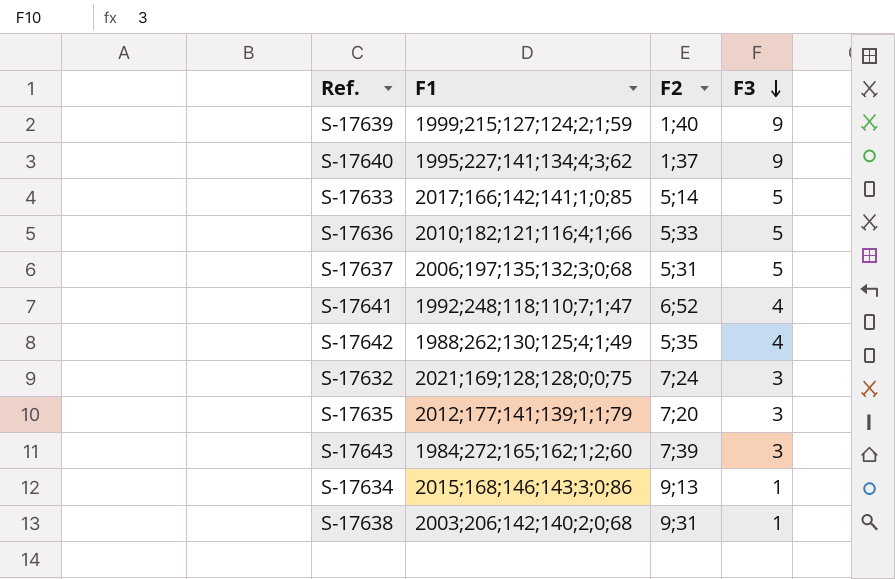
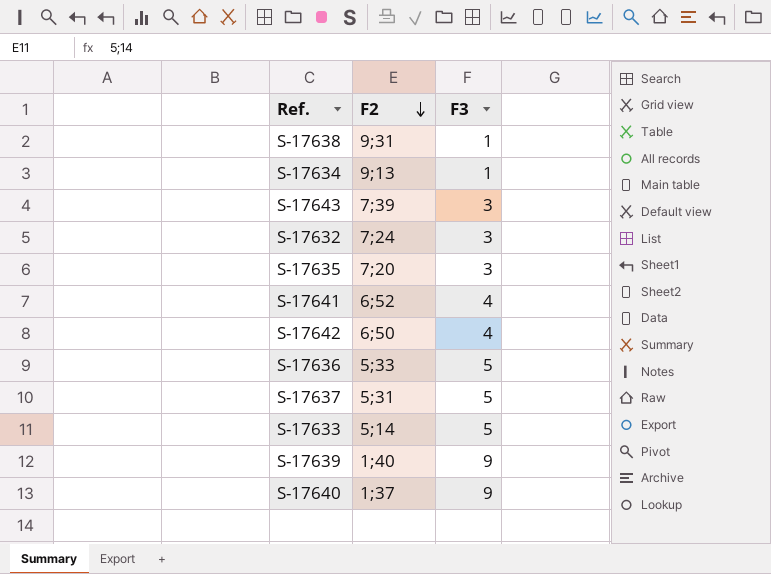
row order: F3 descending -> F2 descending
column F1 | position: 2 -> none
S-17642 | F2: 5;35 -> 6;50

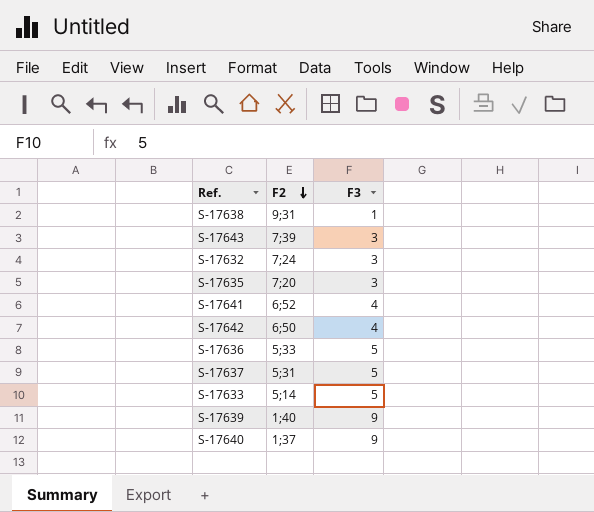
row S-17634: 9;13 | 1 -> none

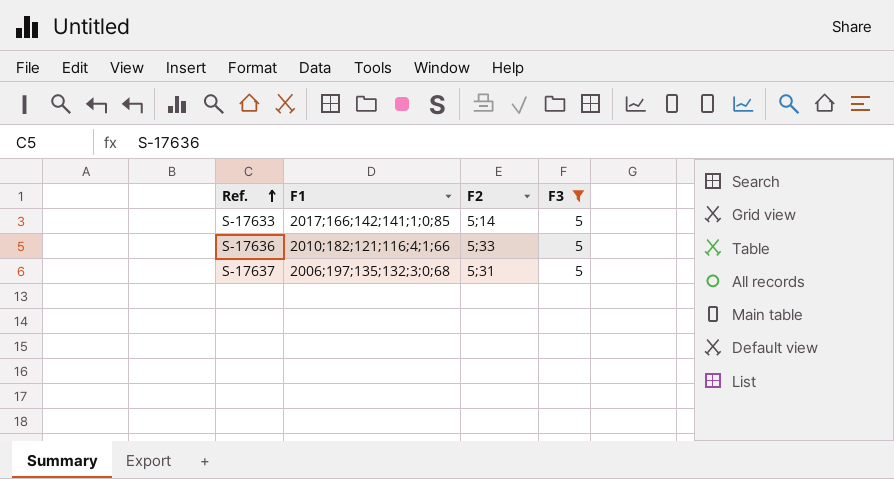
filter: none -> F3 = 5
row order: F2 descending -> Ref. ascending
column F1 | position: none -> 2

